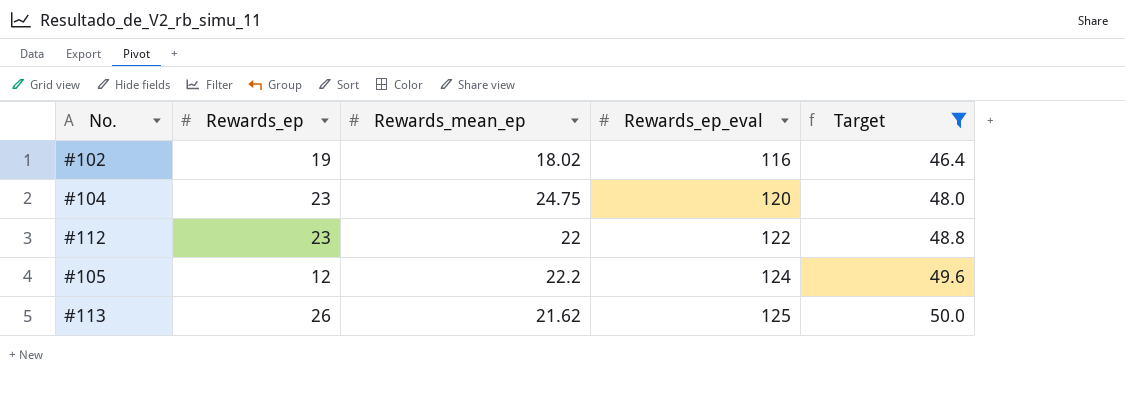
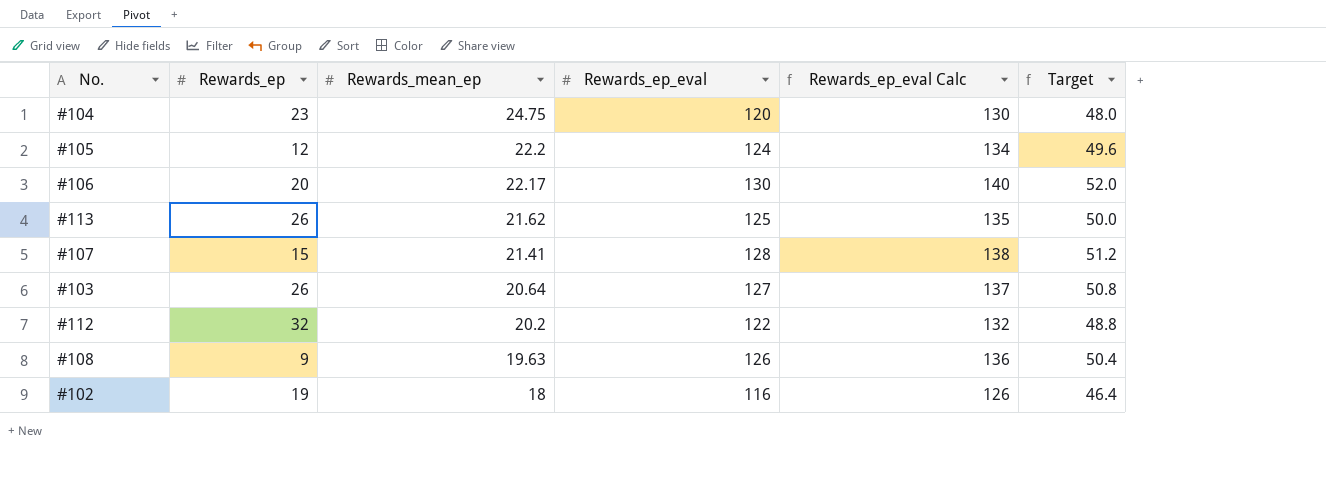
filter: Target <= 50.0 -> none
row order: Rewards_ep_eval ascending -> Rewards_mean_ep descending
column Rewards_ep_eval Calc | formula: none -> [Rewards_ep_eval] + 10
#112 | Rewards_ep: 23 -> 32
#112 | Rewards_mean_ep: 22 -> 20.2
#102 | Rewards_mean_ep: 18.02 -> 18

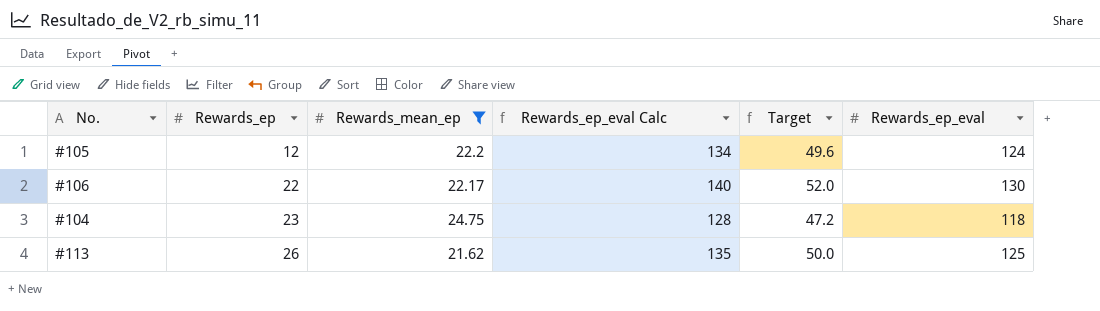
filter: none -> Rewards_mean_ep >= 21.62
row order: Rewards_mean_ep descending -> Rewards_ep ascending
column Rewards_ep_eval | position: 4 -> 6
#106 | Rewards_ep: 20 -> 22
#104 | Rewards_ep_eval Calc: 130 -> 128
#104 | Target: 48.0 -> 47.2
#104 | Rewards_ep_eval: 120 -> 118

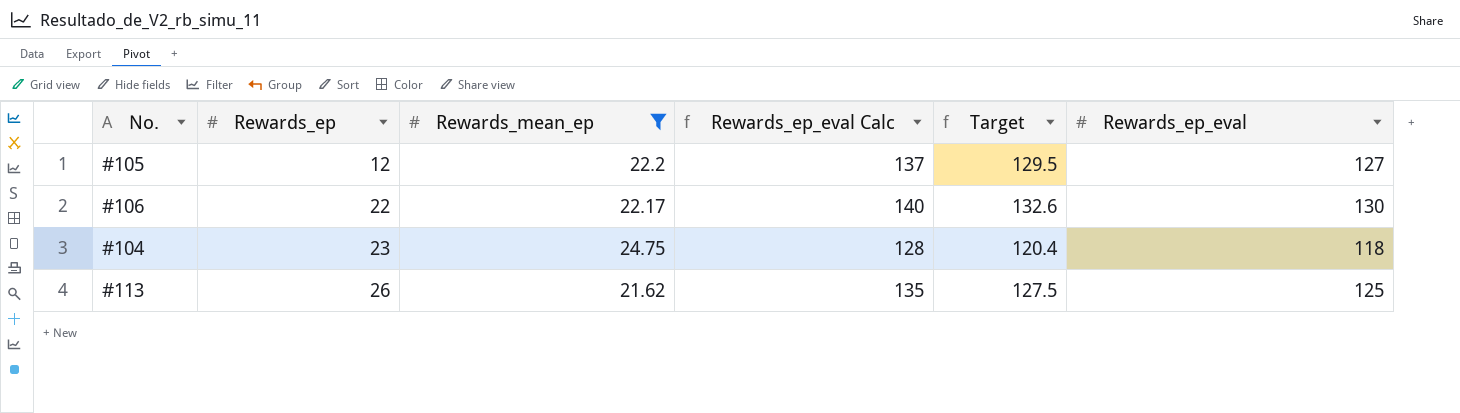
column Target | formula: [Rewards_ep_eval] * 0.4 -> [Rewards_ep_eval] * 1.02
#105 | Rewards_ep_eval Calc: 134 -> 137
#105 | Rewards_ep_eval: 124 -> 127

